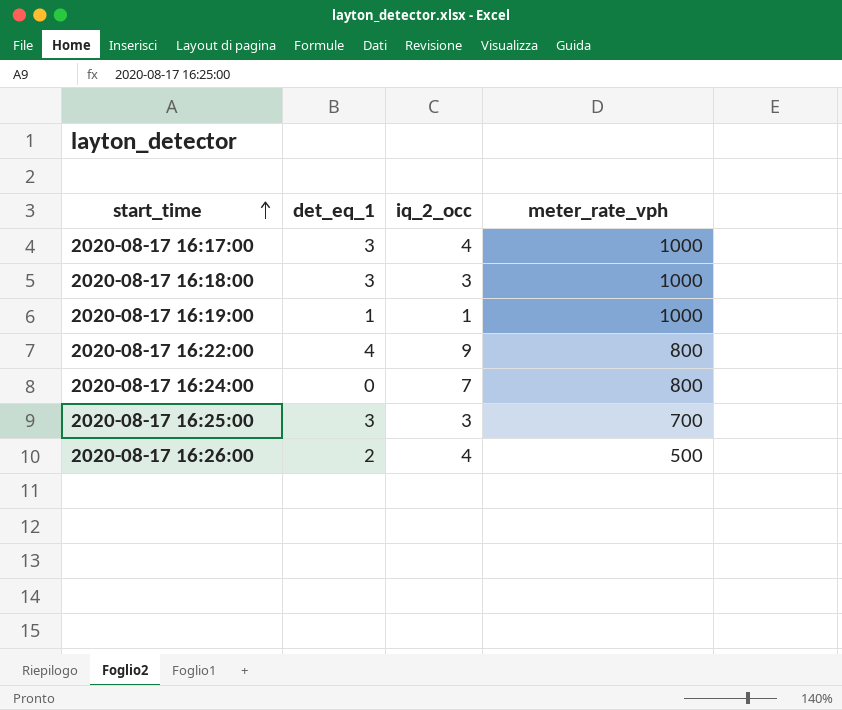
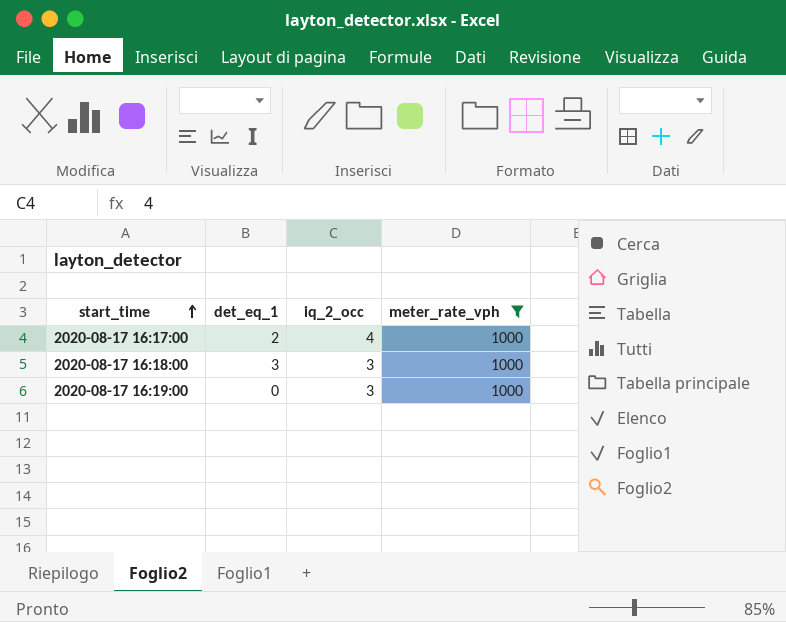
filter: none -> meter_rate_vph = 1000
2020-08-17 16:17:00 | det_eq_1: 3 -> 2
2020-08-17 16:19:00 | det_eq_1: 1 -> 0
2020-08-17 16:19:00 | iq_2_occ: 1 -> 3

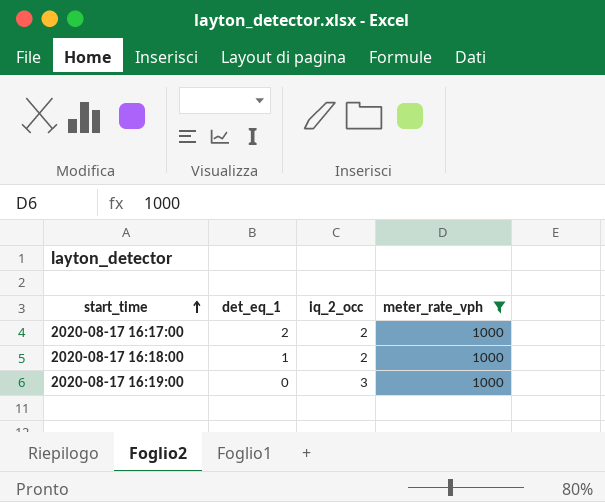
2020-08-17 16:17:00 | iq_2_occ: 4 -> 2
2020-08-17 16:18:00 | det_eq_1: 3 -> 1
2020-08-17 16:18:00 | iq_2_occ: 3 -> 2

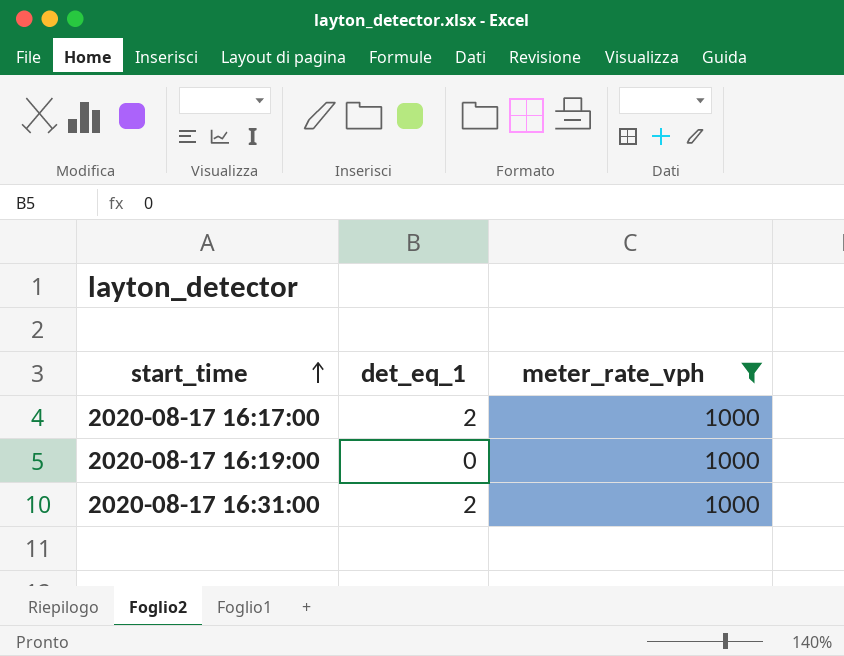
column iq_2_occ | position: 3 -> none
row 2020-08-17 16:18:00: 1 | 2 | 1000 -> none
row 2020-08-17 16:31:00: none -> 2 | 1000

